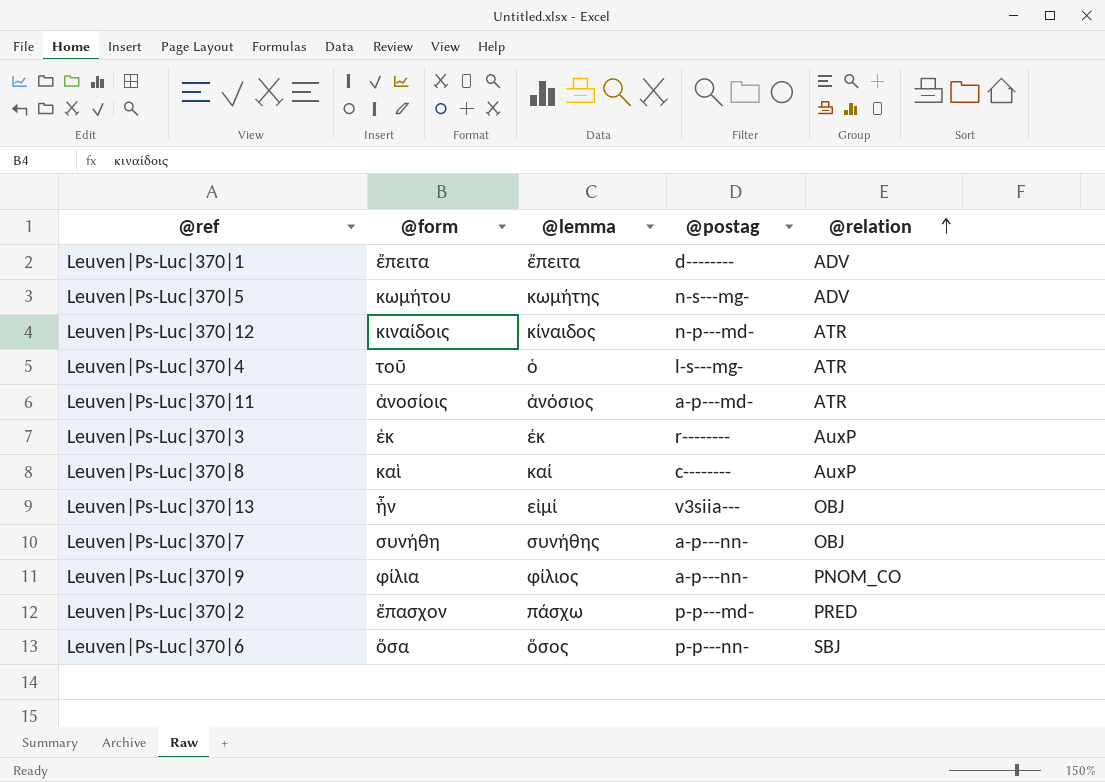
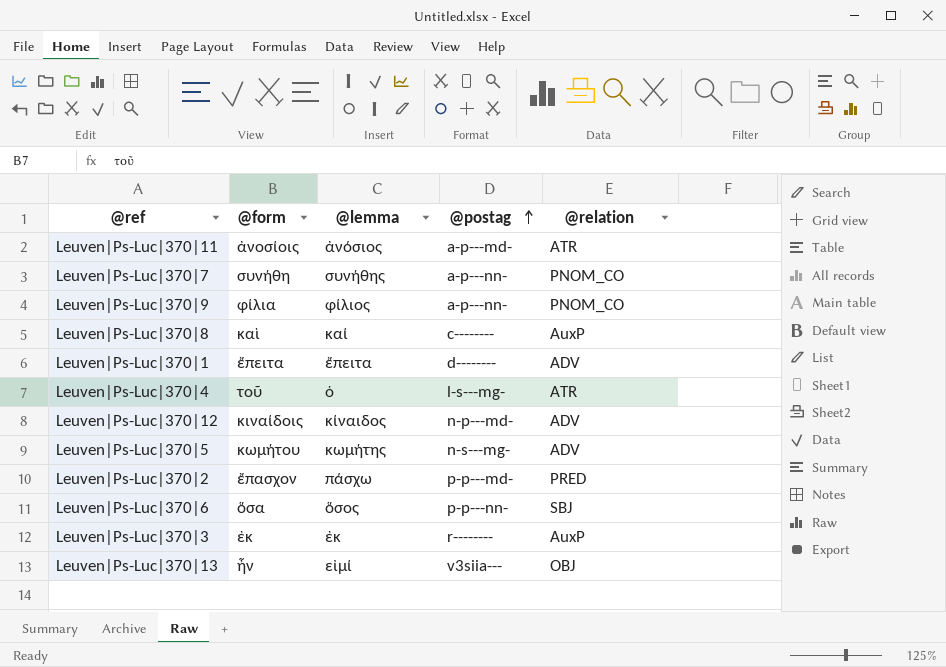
row order: @relation ascending -> @postag ascending
Leuven|Ps-Luc|370|7 | @relation: OBJ -> PNOM_CO
Leuven|Ps-Luc|370|12 | @relation: ATR -> ADV

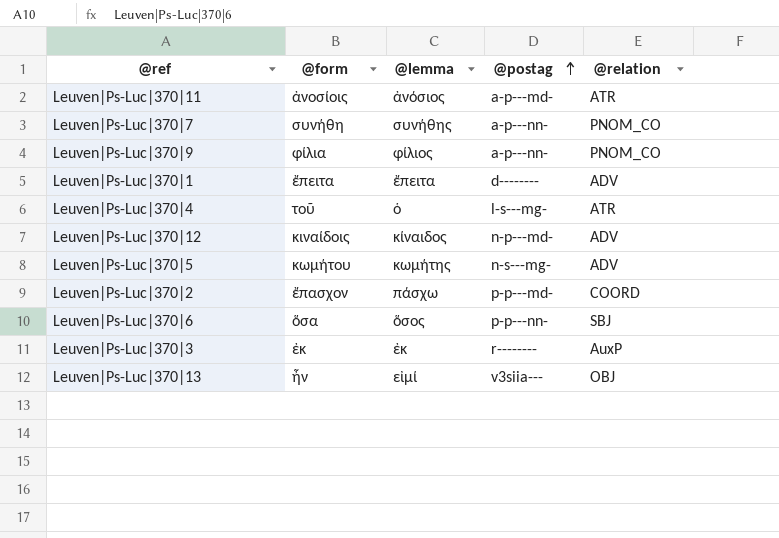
row Leuven|Ps-Luc|370|8: καὶ | καί | c-------- | AuxP -> none
Leuven|Ps-Luc|370|2 | @relation: PRED -> COORD

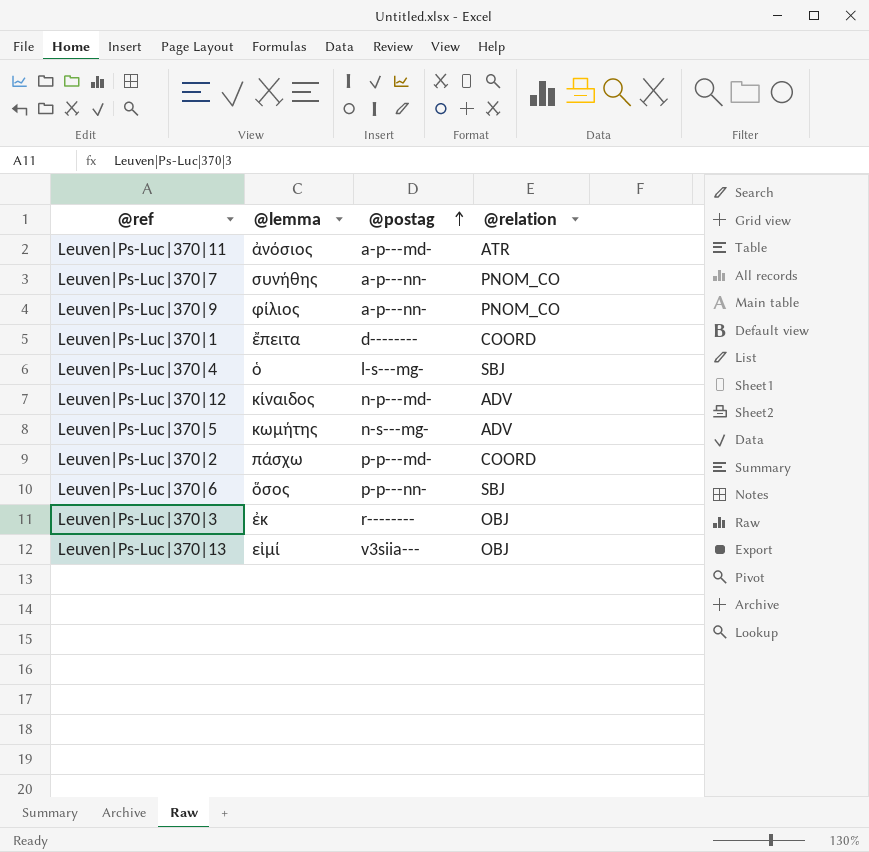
column @form | position: 2 -> none
Leuven|Ps-Luc|370|1 | @relation: ADV -> COORD
Leuven|Ps-Luc|370|4 | @relation: ATR -> SBJ
Leuven|Ps-Luc|370|3 | @relation: AuxP -> OBJ

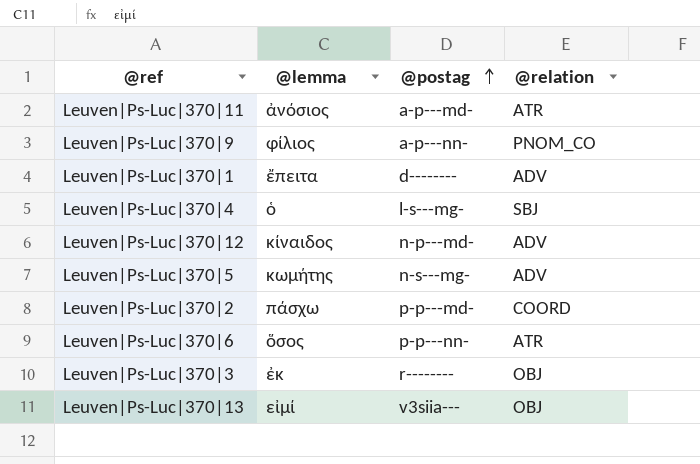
row Leuven|Ps-Luc|370|7: συνήθης | a-p---nn- | PNOM_CO -> none
Leuven|Ps-Luc|370|1 | @relation: COORD -> ADV
Leuven|Ps-Luc|370|6 | @relation: SBJ -> ATR

